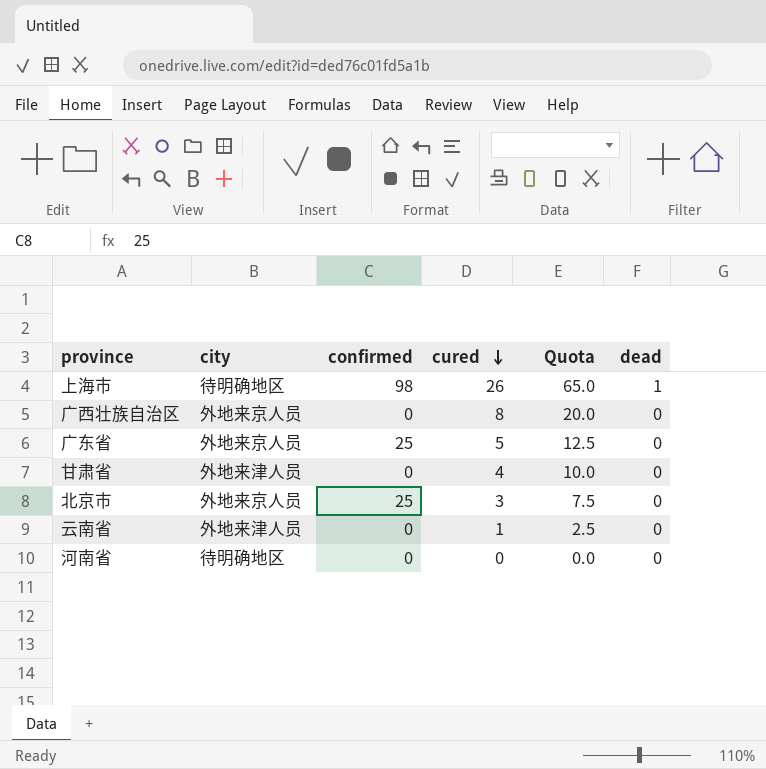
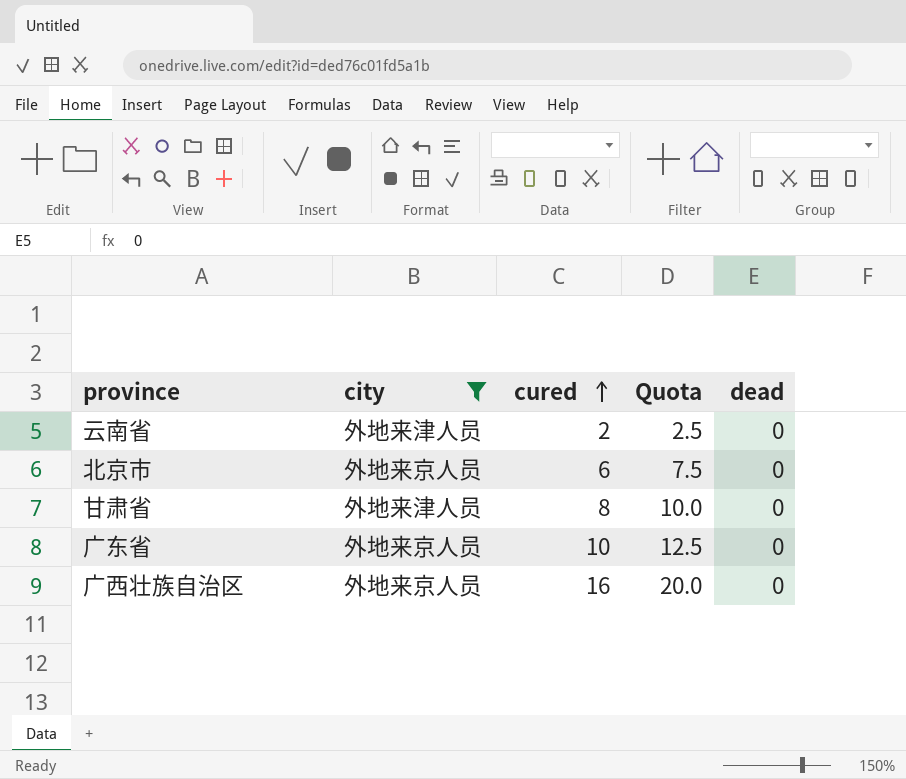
filter: none -> city != 待明确地区
row order: cured descending -> cured ascending
column confirmed | position: 3 -> none
column Quota | formula: [cured] * 2.5 -> [cured] * 1.25
云南省 | cured: 1 -> 2
北京市 | cured: 3 -> 6
甘肃省 | cured: 4 -> 8
广东省 | cured: 5 -> 10
广西壮族自治区 | cured: 8 -> 16

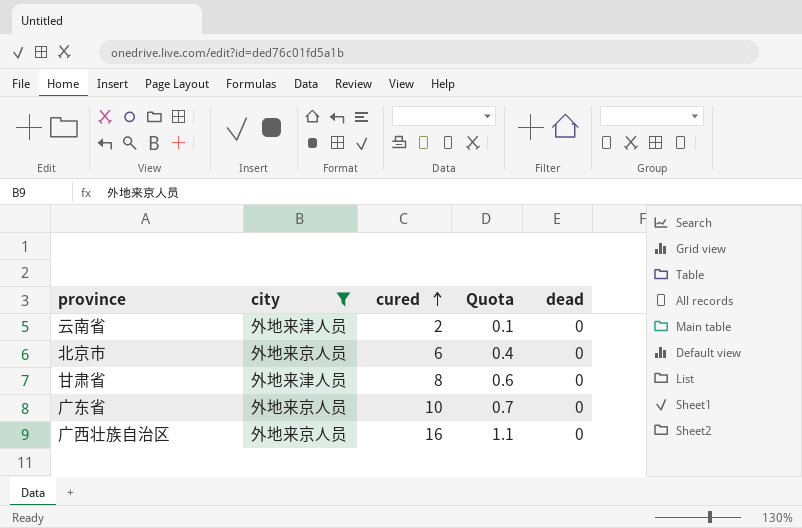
column Quota | formula: [cured] * 1.25 -> [cured] * 0.07

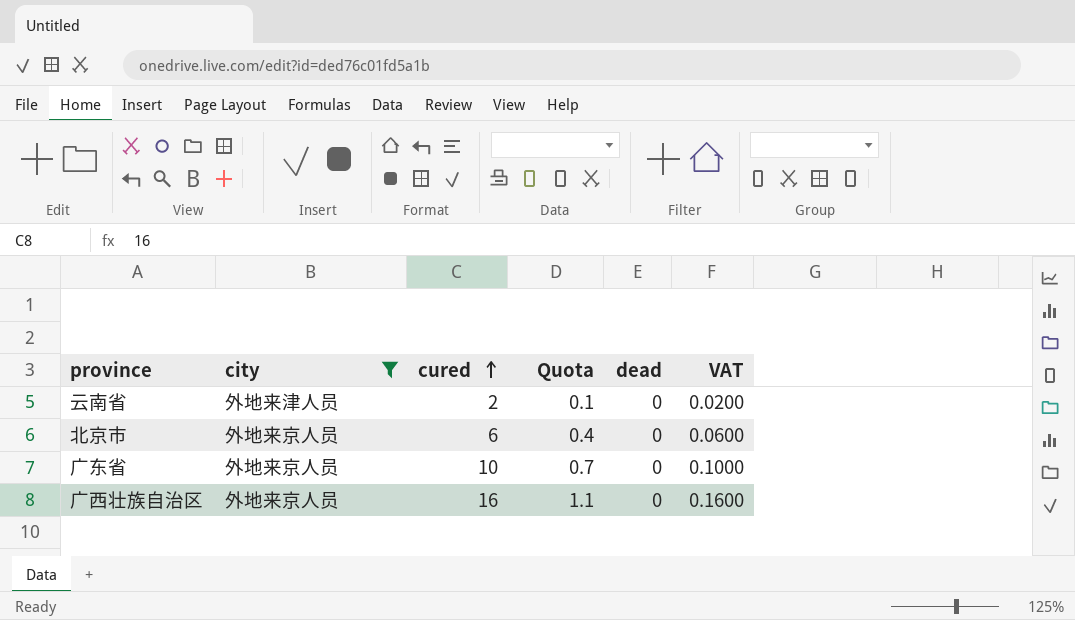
column VAT | formula: none -> [cured] * 0.01
row 甘肃省: 外地来津人员 | 8 | 0.6 | 0 -> none

